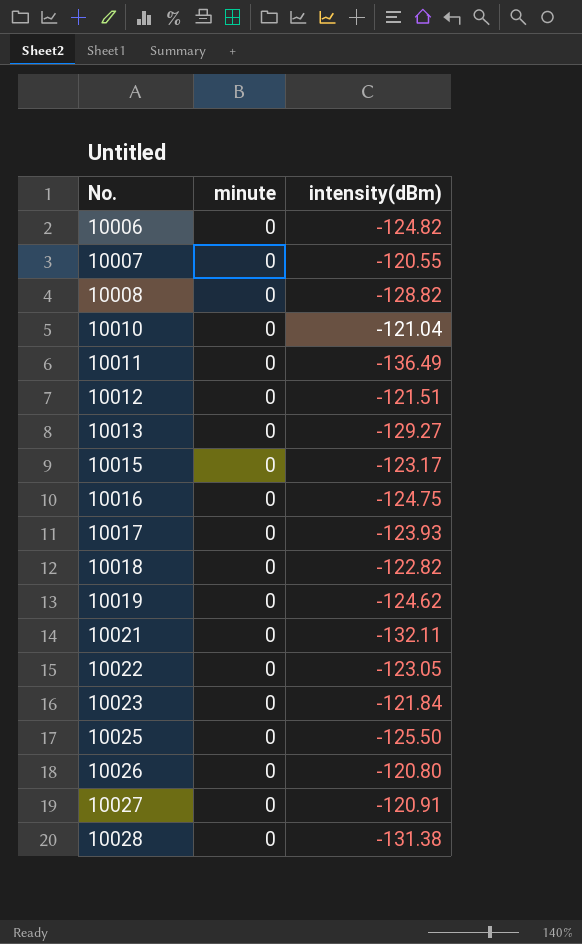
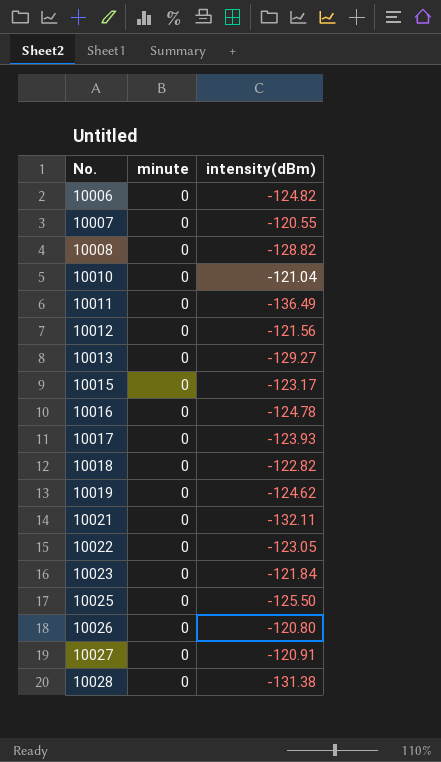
10012 | intensity(dBm): -121.51 -> -121.56
10016 | intensity(dBm): -124.75 -> -124.78

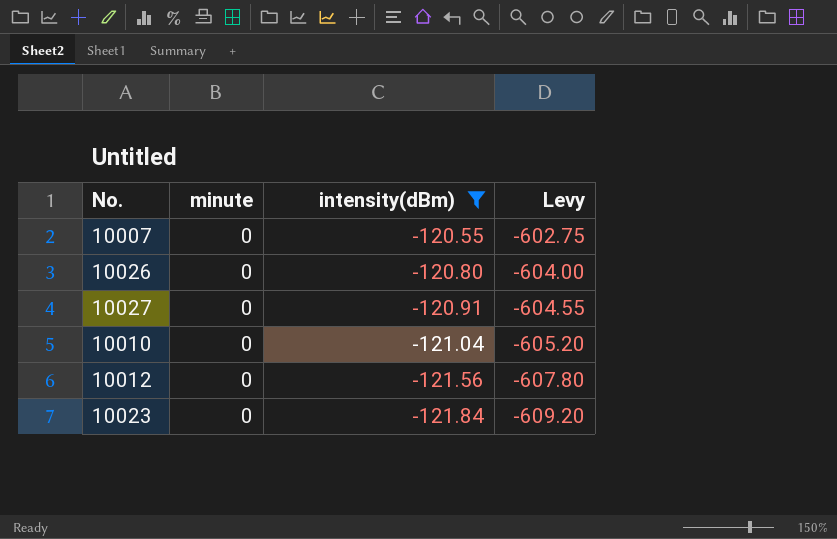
filter: none -> intensity(dBm) >= -121.84
row order: No. ascending -> intensity(dBm) descending
column Levy | formula: none -> [intensity(dBm)] * 5

